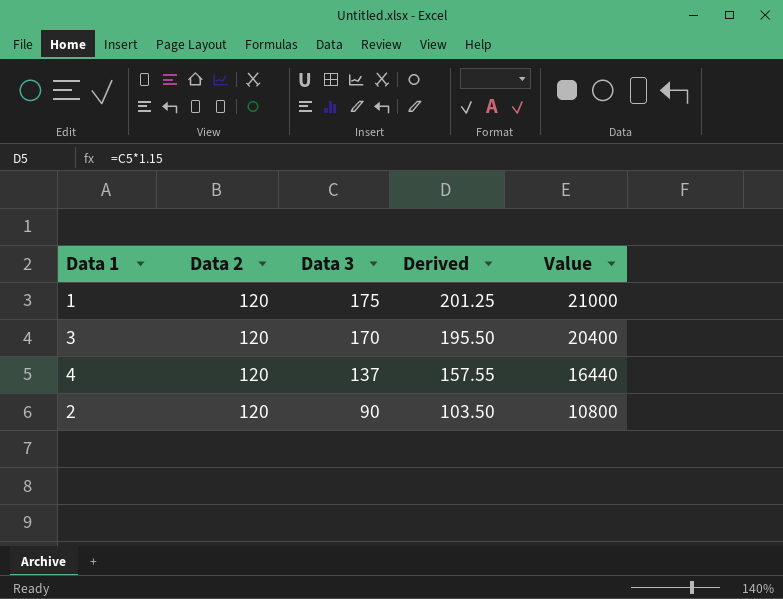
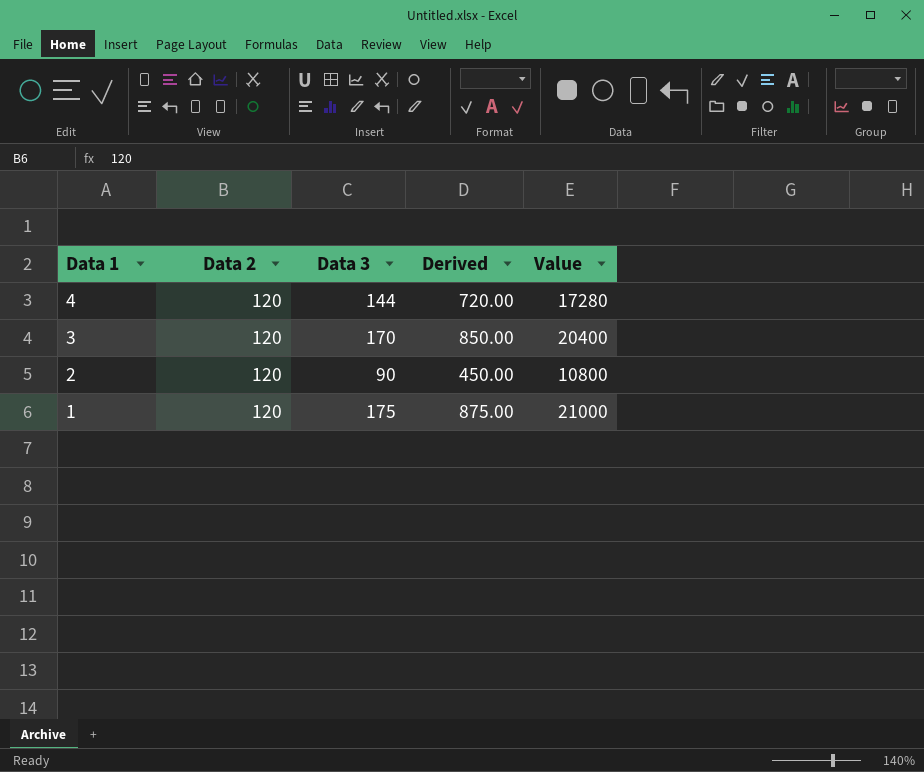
row order: Data 3 descending -> Data 1 descending
column Derived | formula: [Data 3] * 1.15 -> [Data 3] * 5
4 | Data 3: 137 -> 144
4 | Value: 16440 -> 17280

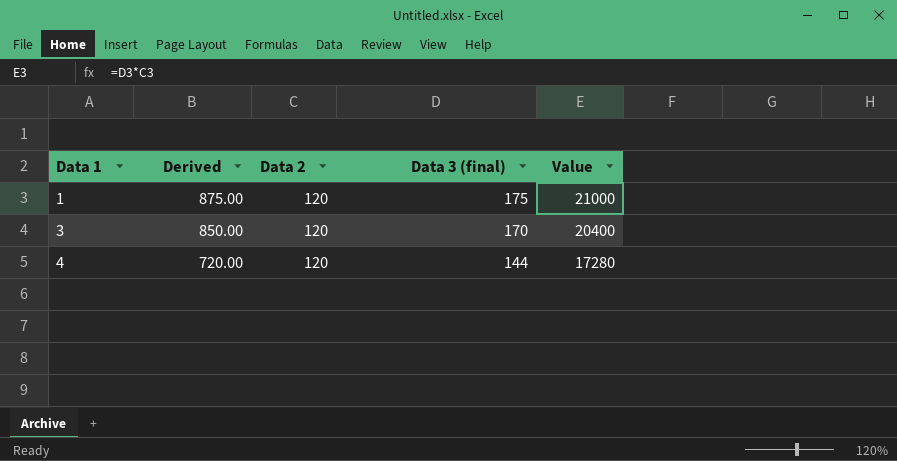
row order: Data 1 descending -> Data 1 ascending
column Derived | position: 4 -> 2
column name: Data 3 -> Data 3 (final)
row 2: 120 | 90 | 450.00 | 10800 -> none

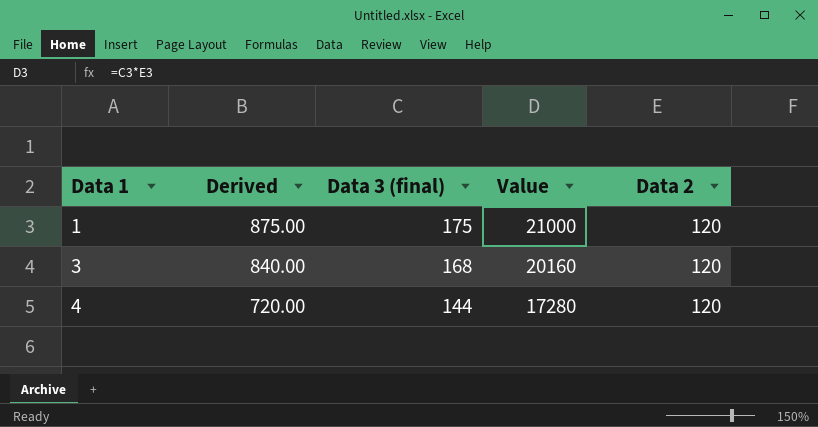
column Data 2 | position: 3 -> 5
3 | Derived: 850.00 -> 840.00
3 | Data 3 (final): 170 -> 168
3 | Value: 20400 -> 20160

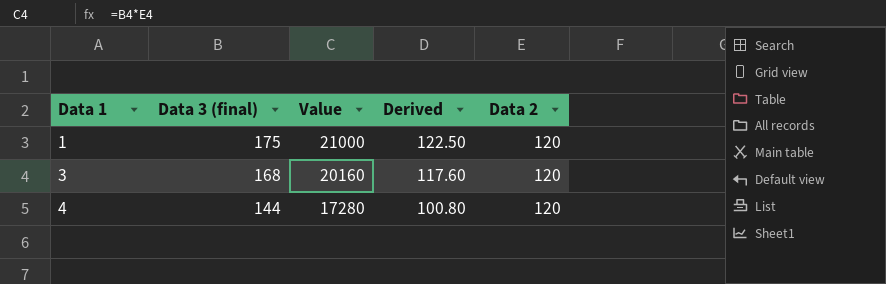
column Derived | formula: [Data 3 (final)] * 5 -> [Data 3 (final)] * 0.7
column Derived | position: 2 -> 4

